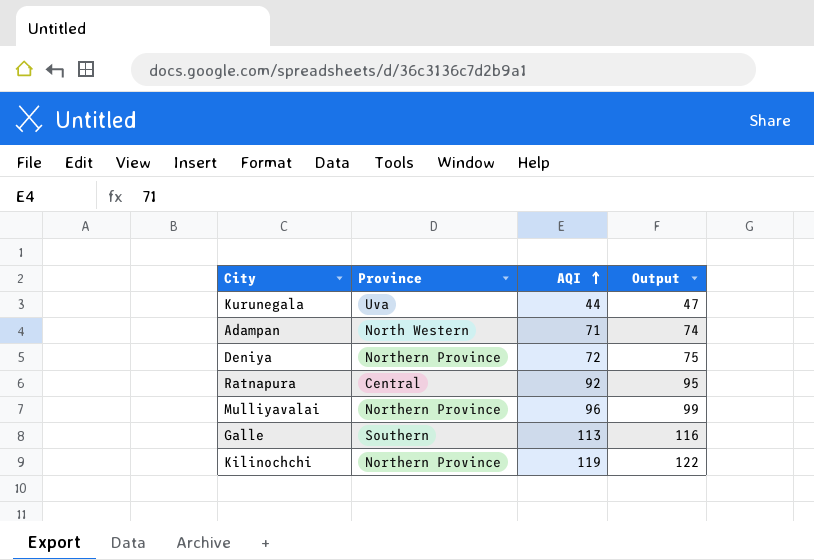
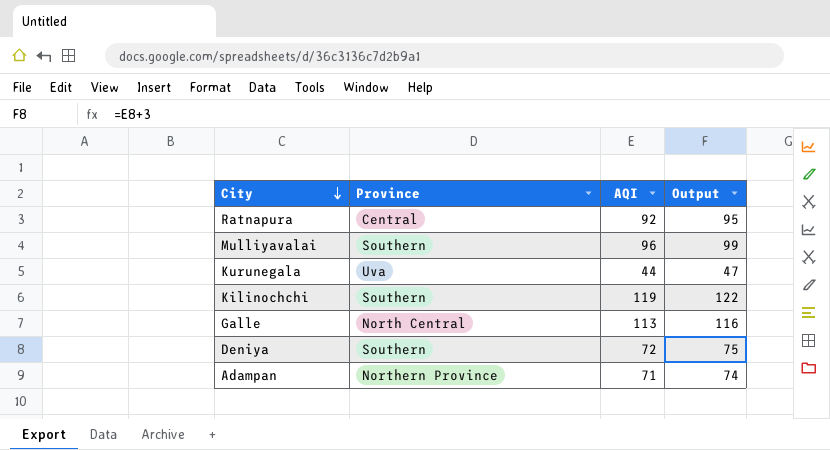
row order: AQI ascending -> City descending
Mulliyavalai | Province: Northern Province -> Southern
Kilinochchi | Province: Northern Province -> Southern
Galle | Province: Southern -> North Central
Deniya | Province: Northern Province -> Southern
Adampan | Province: North Western -> Northern Province

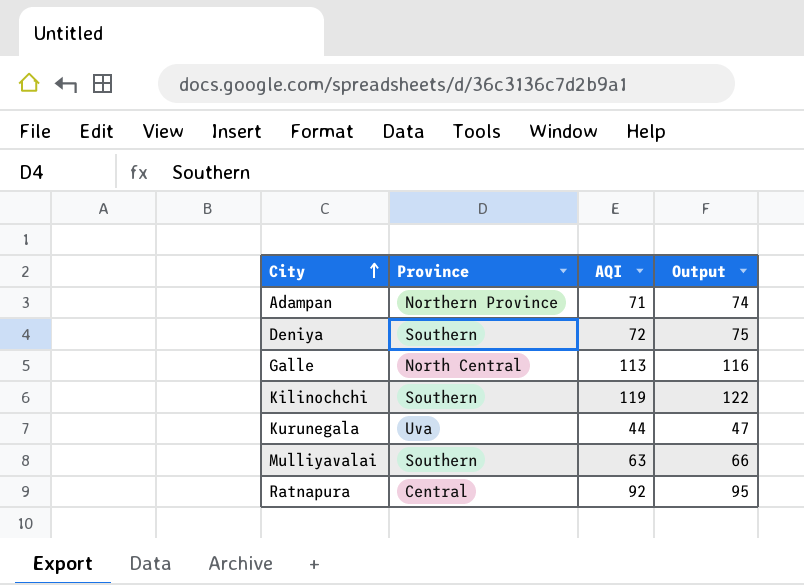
row order: City descending -> City ascending
Mulliyavalai | AQI: 96 -> 63
Mulliyavalai | Output: 99 -> 66

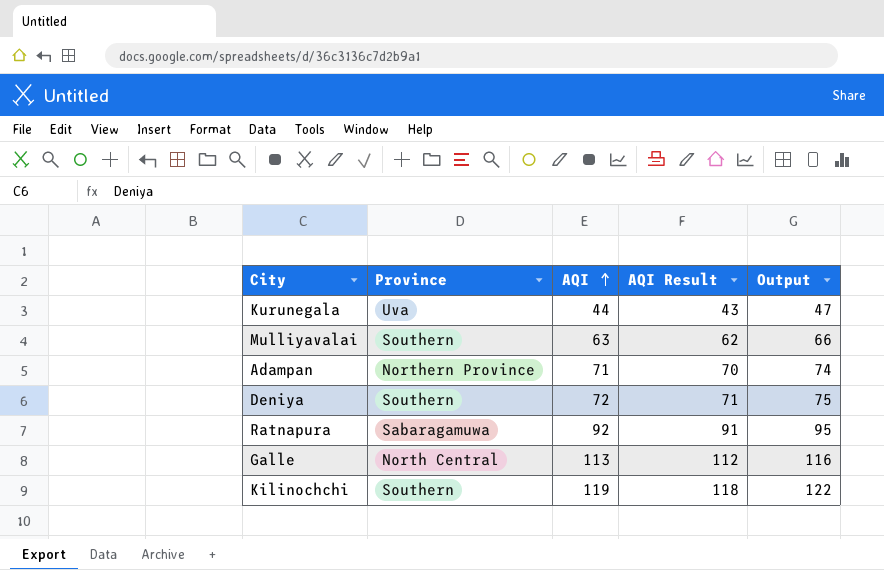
row order: City ascending -> AQI ascending
column AQI Result | formula: none -> [AQI] - 1
Ratnapura | Province: Central -> Sabaragamuwa

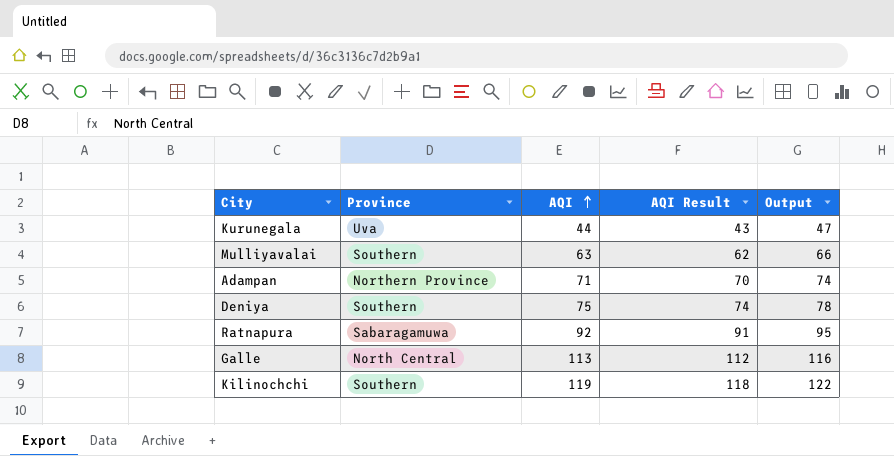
Deniya | AQI: 72 -> 75
Deniya | AQI Result: 71 -> 74
Deniya | Output: 75 -> 78

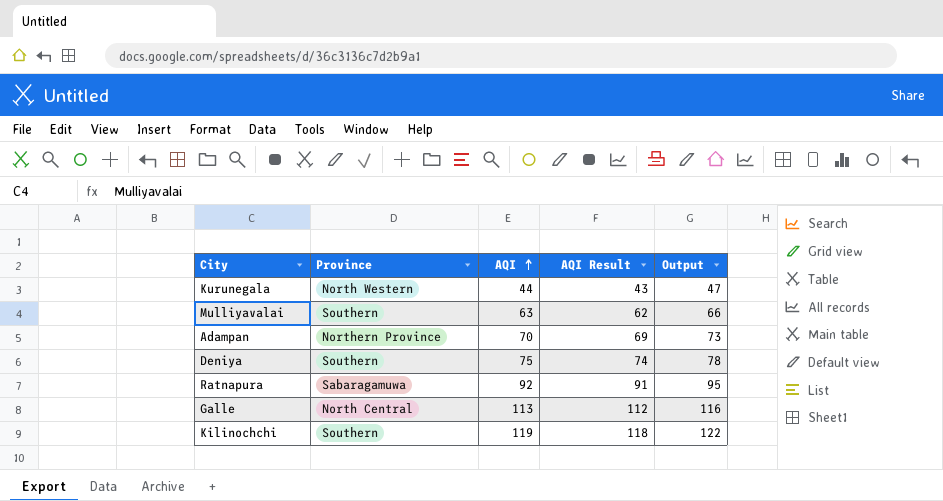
Kurunegala | Province: Uva -> North Western
Adampan | AQI: 71 -> 70
Adampan | AQI Result: 70 -> 69
Adampan | Output: 74 -> 73

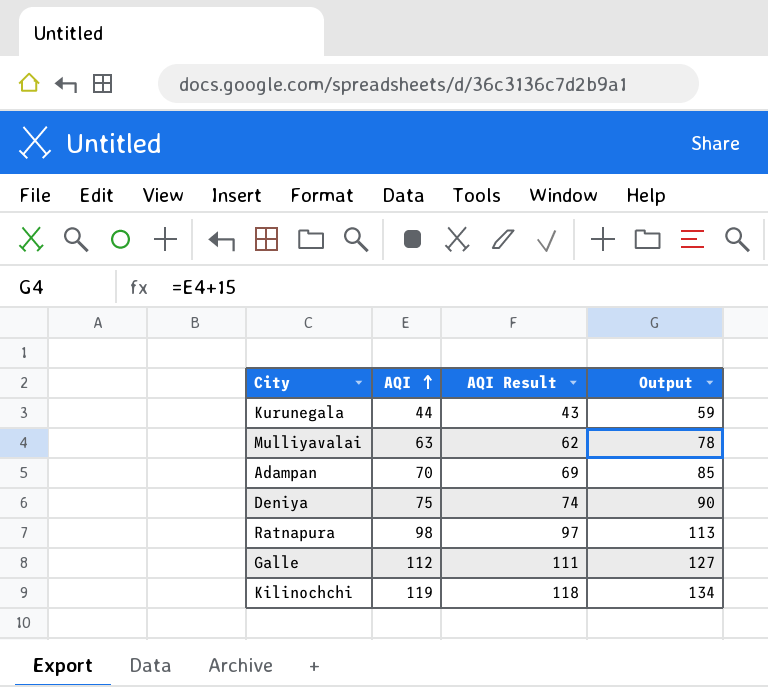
column Province | position: 2 -> none
column Output | formula: [AQI] + 3 -> [AQI] + 15
Ratnapura | AQI: 92 -> 98
Ratnapura | AQI Result: 91 -> 97
Galle | AQI: 113 -> 112
Galle | AQI Result: 112 -> 111

